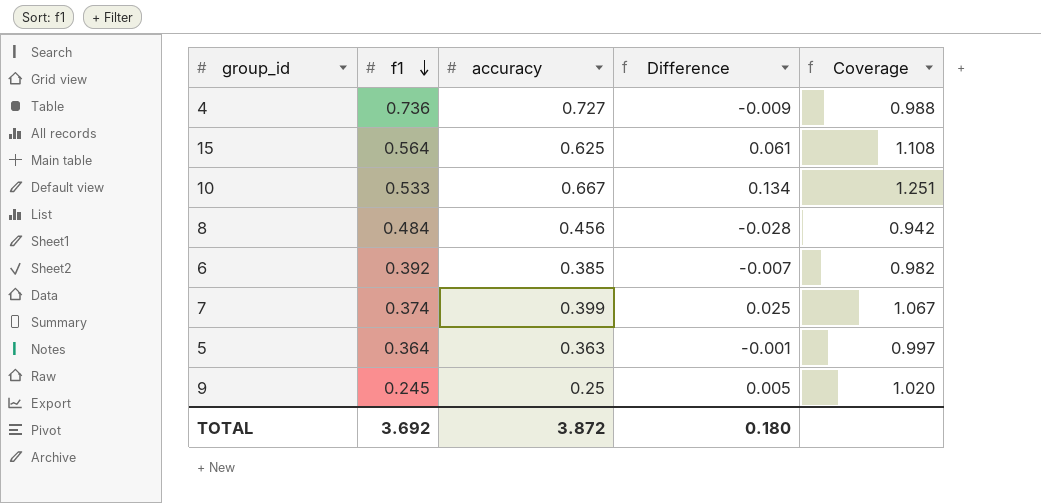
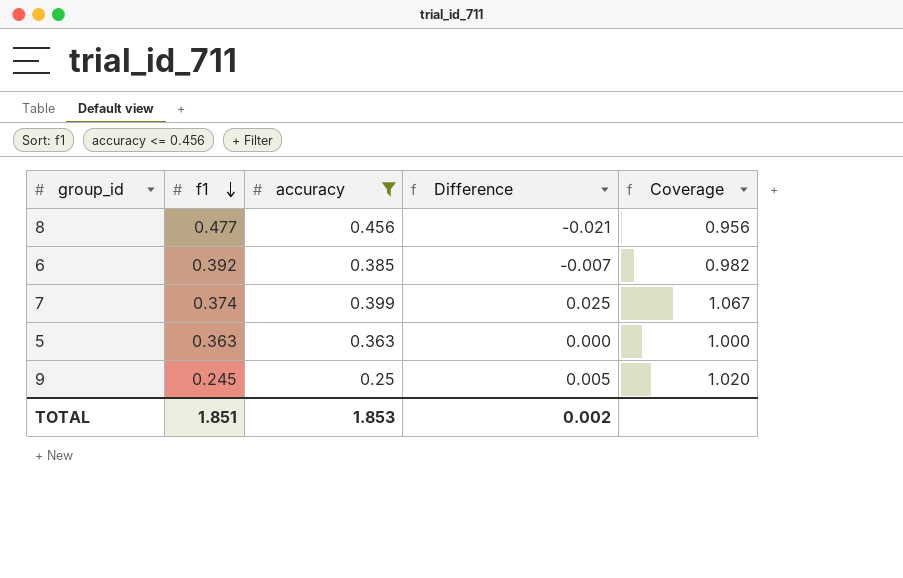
filter: none -> accuracy <= 0.456
8 | f1: 0.484 -> 0.477
8 | Difference: -0.028 -> -0.021
8 | Coverage: 0.942 -> 0.956
5 | f1: 0.364 -> 0.363
5 | Difference: -0.001 -> 0.000
5 | Coverage: 0.997 -> 1.000
TOTAL | f1: 3.692 -> 1.851
TOTAL | accuracy: 3.872 -> 1.853
TOTAL | Difference: 0.180 -> 0.002

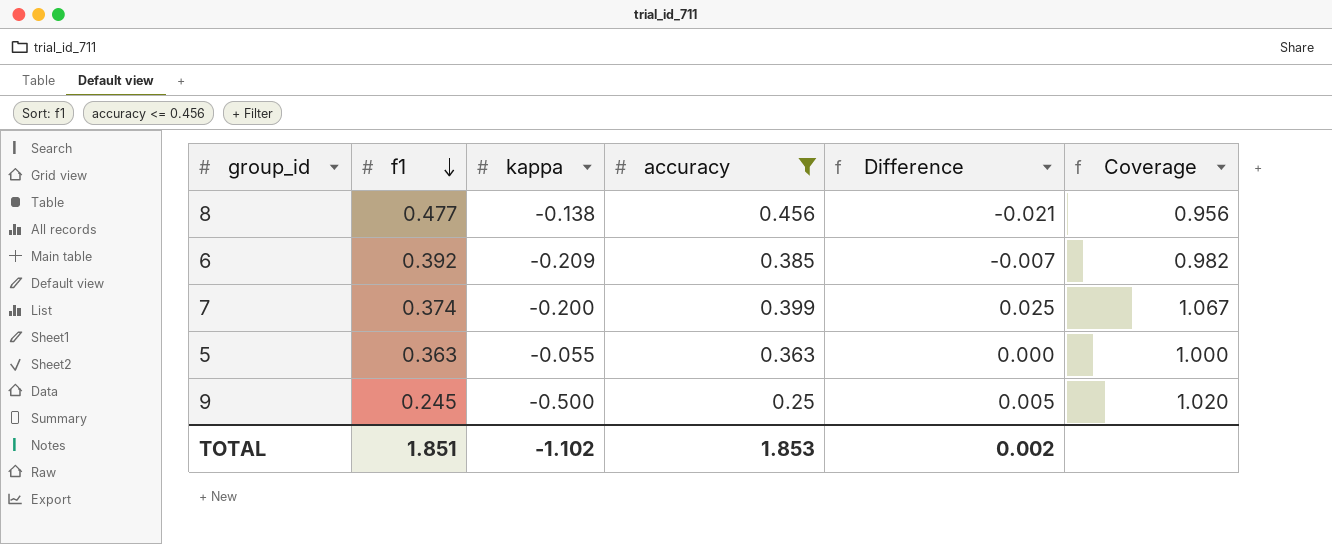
column kappa | position: none -> 3

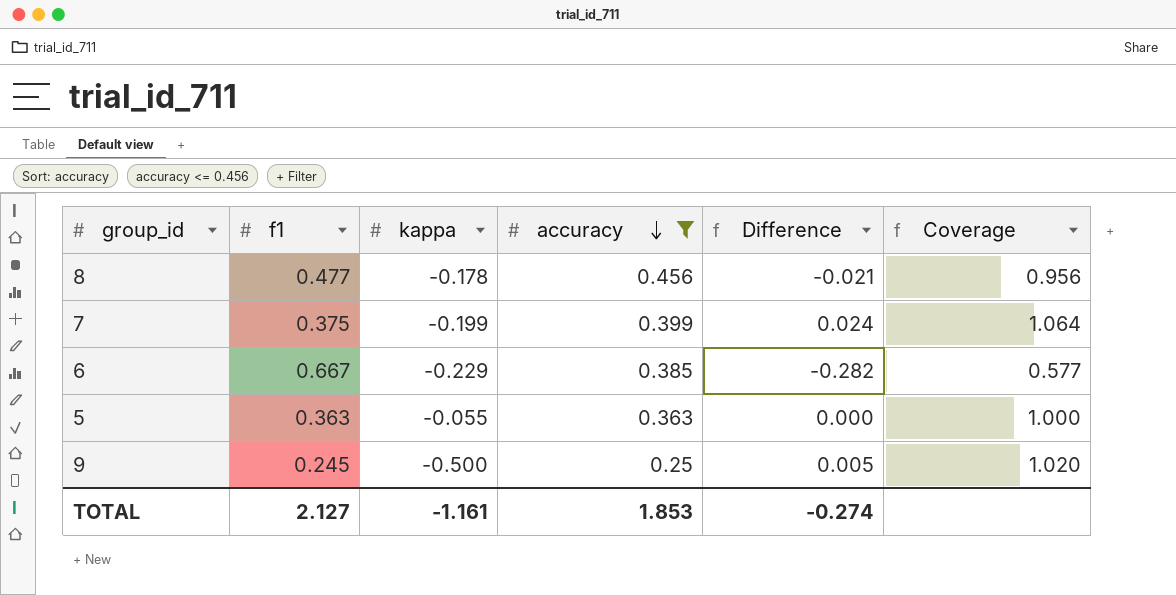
row order: f1 descending -> accuracy descending
8 | kappa: -0.138 -> -0.178
7 | f1: 0.374 -> 0.375
7 | kappa: -0.200 -> -0.199
7 | Difference: 0.025 -> 0.024
7 | Coverage: 1.067 -> 1.064
6 | f1: 0.392 -> 0.667
6 | kappa: -0.209 -> -0.229
6 | Difference: -0.007 -> -0.282
6 | Coverage: 0.982 -> 0.577
TOTAL | f1: 1.851 -> 2.127
TOTAL | kappa: -1.102 -> -1.161
TOTAL | Difference: 0.002 -> -0.274

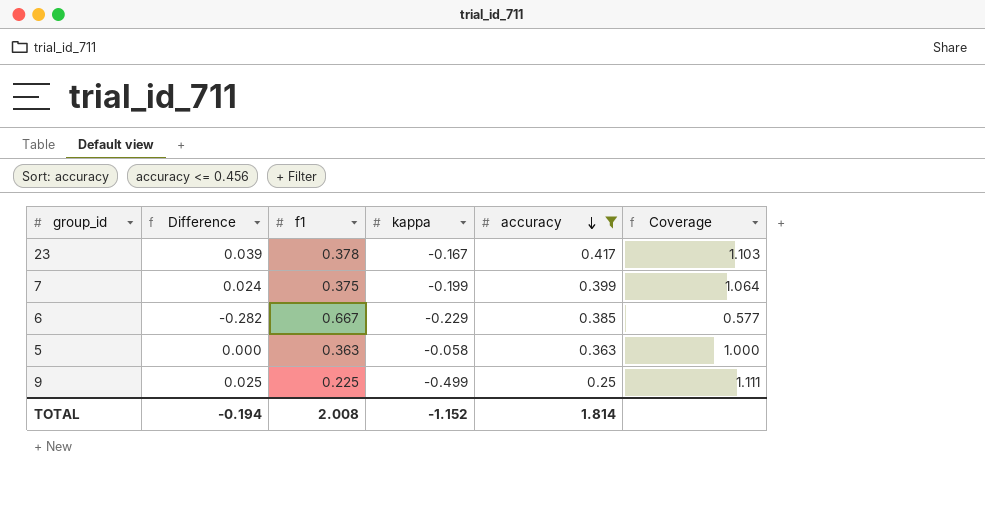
column Difference | position: 5 -> 2
row 8: 0.477 | -0.178 | 0.456 | -0.021 | 0.956 -> none
row 23: none -> 0.039 | 0.378 | -0.167 | 0.417 | 1.103
5 | kappa: -0.055 -> -0.058
9 | Difference: 0.005 -> 0.025
9 | f1: 0.245 -> 0.225
9 | kappa: -0.500 -> -0.499
9 | Coverage: 1.020 -> 1.111
TOTAL | Difference: -0.274 -> -0.194
TOTAL | f1: 2.127 -> 2.008
TOTAL | kappa: -1.161 -> -1.152
TOTAL | accuracy: 1.853 -> 1.814

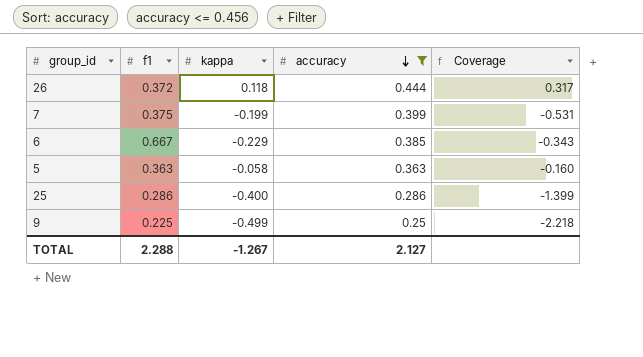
column Difference | formula: [accuracy] - [f1] -> none
column Coverage | formula: [accuracy] / [f1] -> [kappa] / [f1]
row 23: 0.039 | 0.378 | -0.167 | 0.417 | 1.103 -> none
row 26: none -> 0.372 | 0.118 | 0.444 | 0.317
row 25: none -> 0.286 | -0.400 | 0.286 | -1.399
TOTAL | f1: 2.008 -> 2.288
TOTAL | kappa: -1.152 -> -1.267
TOTAL | accuracy: 1.814 -> 2.127

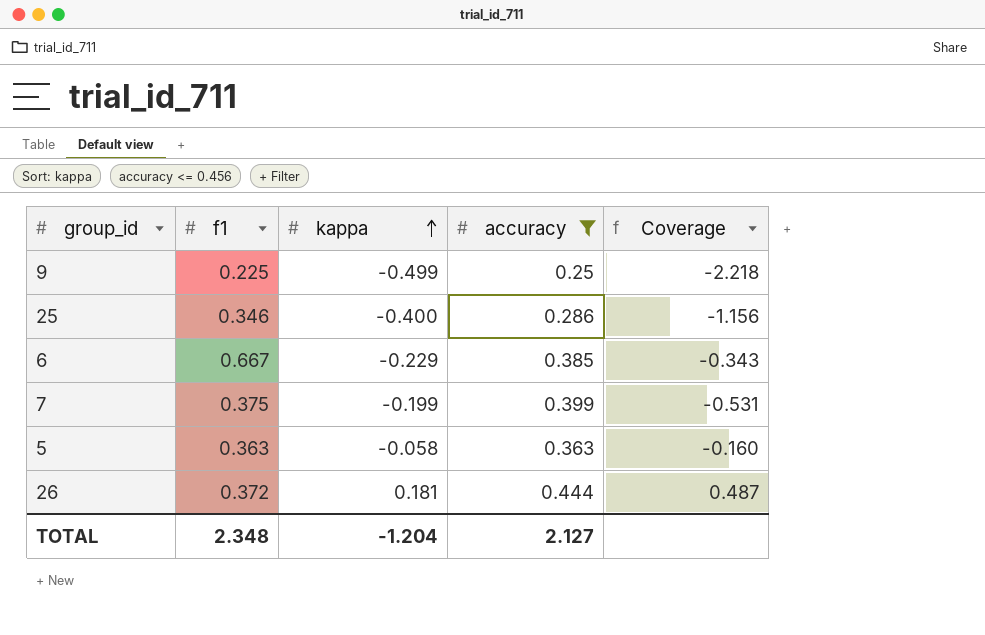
row order: accuracy descending -> kappa ascending
25 | f1: 0.286 -> 0.346
25 | Coverage: -1.399 -> -1.156
26 | kappa: 0.118 -> 0.181
26 | Coverage: 0.317 -> 0.487
TOTAL | f1: 2.288 -> 2.348
TOTAL | kappa: -1.267 -> -1.204

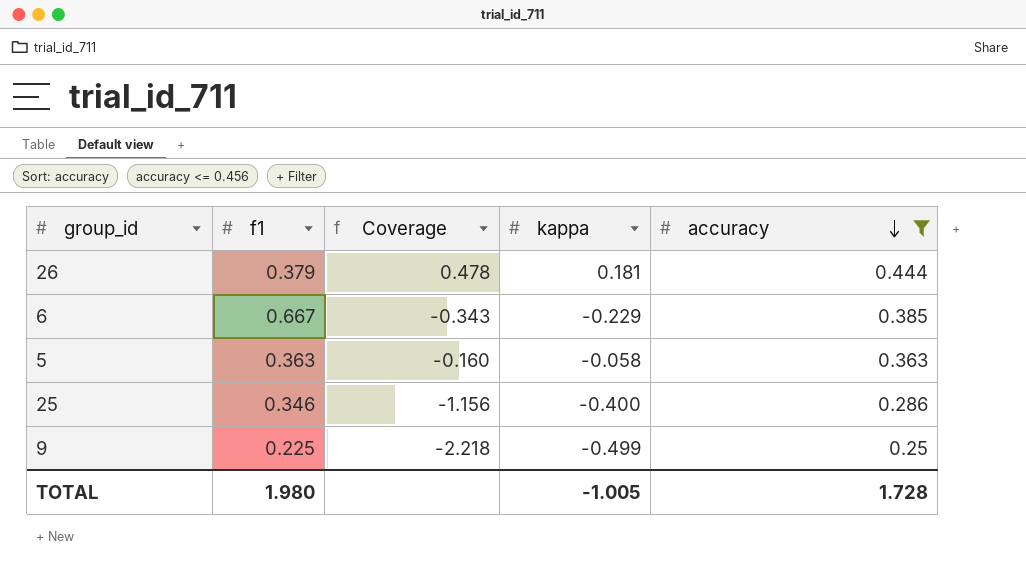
row order: kappa ascending -> accuracy descending
column Coverage | position: 5 -> 3
row 7: 0.375 | -0.199 | 0.399 | -0.531 -> none
26 | f1: 0.372 -> 0.379
26 | Coverage: 0.487 -> 0.478
TOTAL | f1: 2.348 -> 1.980
TOTAL | kappa: -1.204 -> -1.005
TOTAL | accuracy: 2.127 -> 1.728

